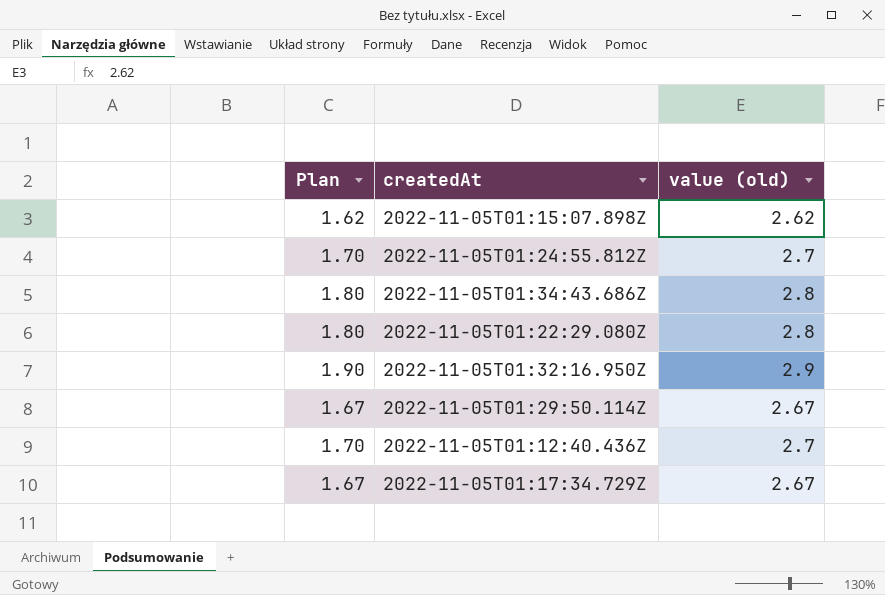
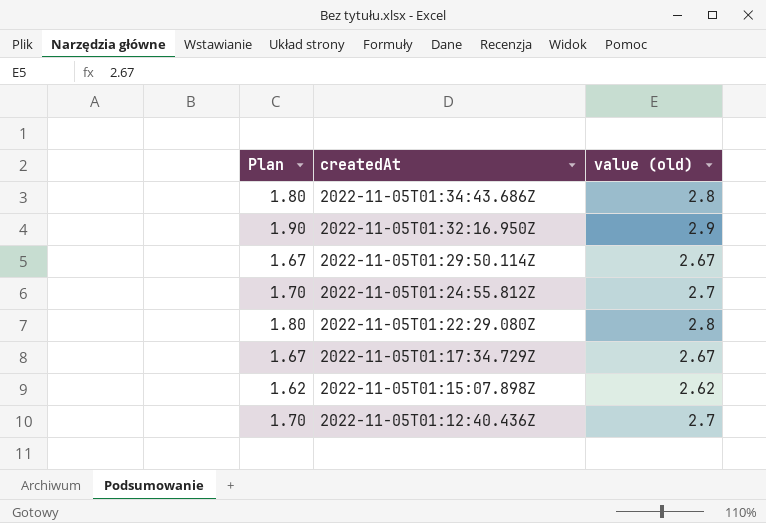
row order: none -> createdAt descending

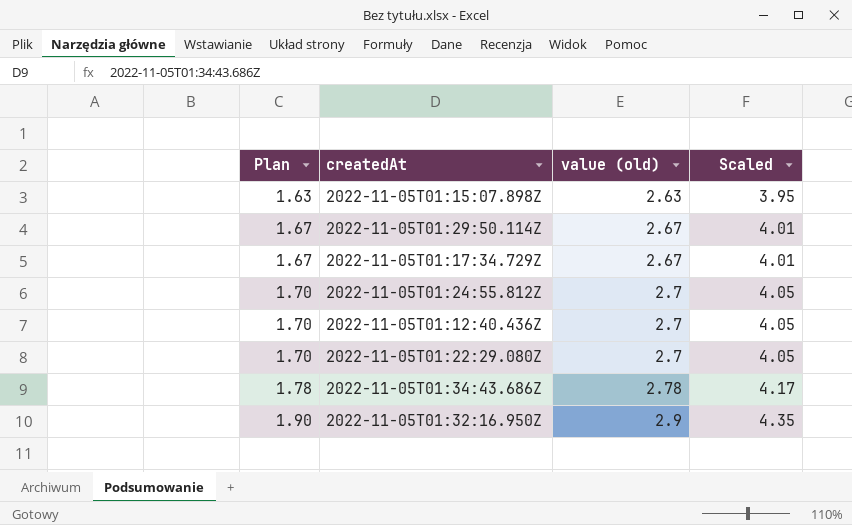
row order: createdAt descending -> Plan ascending
column Scaled | formula: none -> [value (old)] * 1.5
2022-11-05T01:15:07.898Z | Plan: 1.62 -> 1.63
2022-11-05T01:15:07.898Z | value (old): 2.62 -> 2.63
2022-11-05T01:22:29.080Z | Plan: 1.80 -> 1.70
2022-11-05T01:22:29.080Z | value (old): 2.8 -> 2.7
2022-11-05T01:34:43.686Z | Plan: 1.80 -> 1.78
2022-11-05T01:34:43.686Z | value (old): 2.8 -> 2.78

